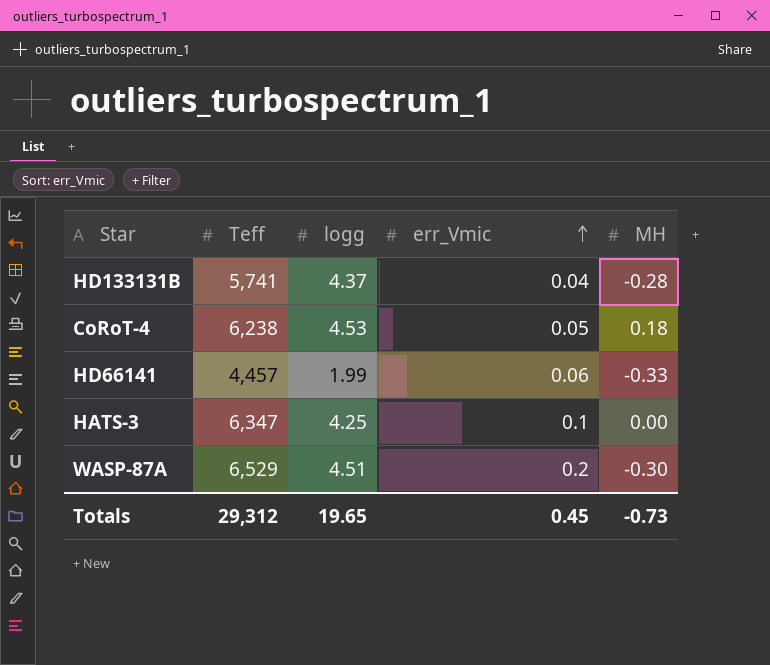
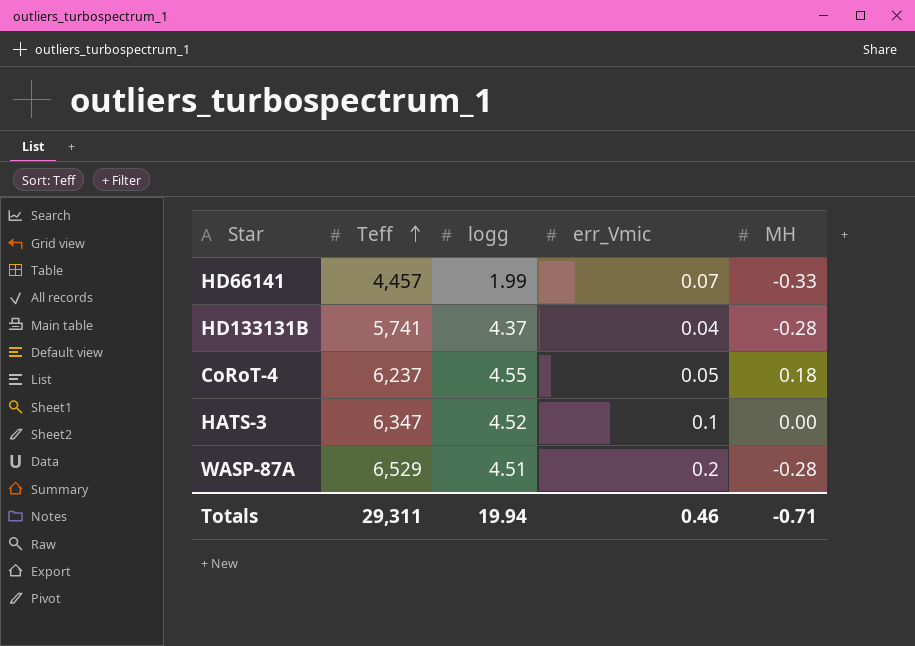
row order: err_Vmic ascending -> Teff ascending
HD66141 | err_Vmic: 0.06 -> 0.07
CoRoT-4 | Teff: 6,238 -> 6,237
CoRoT-4 | logg: 4.53 -> 4.55
HATS-3 | logg: 4.25 -> 4.52
WASP-87A | MH: -0.30 -> -0.28
Totals | Teff: 29,312 -> 29,311
Totals | logg: 19.65 -> 19.94
Totals | err_Vmic: 0.45 -> 0.46
Totals | MH: -0.73 -> -0.71

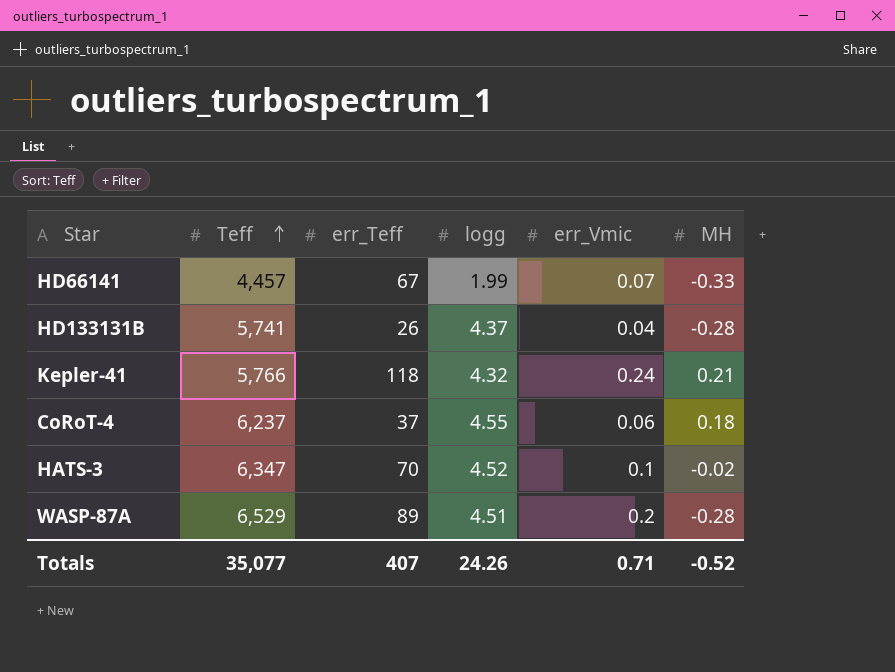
column err_Teff | position: none -> 3
row Kepler-41: none -> 5,766 | 118 | 4.32 | 0.24 | 0.21
CoRoT-4 | err_Vmic: 0.05 -> 0.06
HATS-3 | MH: 0.00 -> -0.02
Totals | Teff: 29,311 -> 35,077
Totals | logg: 19.94 -> 24.26
Totals | err_Vmic: 0.46 -> 0.71
Totals | MH: -0.71 -> -0.52

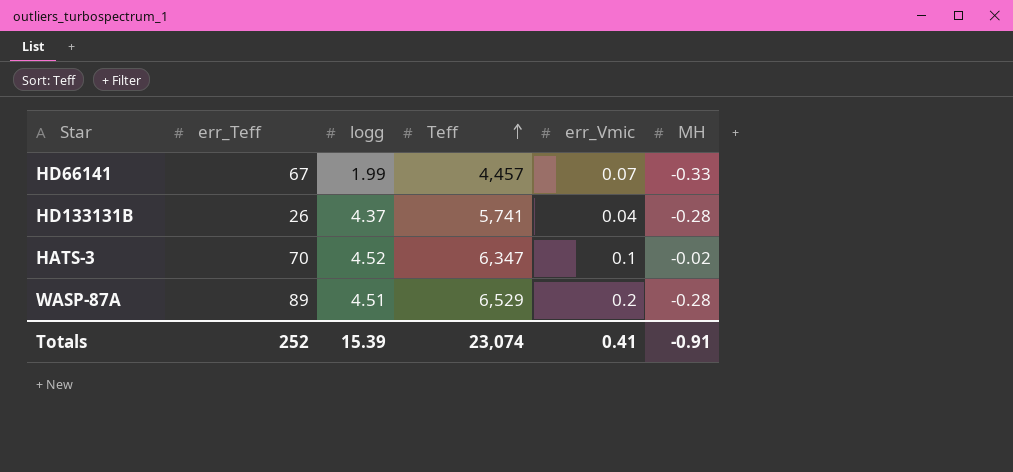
column Teff | position: 2 -> 4
row Kepler-41: 5,766 | 118 | 4.32 | 0.24 | 0.21 -> none
row CoRoT-4: 6,237 | 37 | 4.55 | 0.06 | 0.18 -> none
Totals | err_Teff: 407 -> 252
Totals | logg: 24.26 -> 15.39
Totals | Teff: 35,077 -> 23,074
Totals | err_Vmic: 0.71 -> 0.41
Totals | MH: -0.52 -> -0.91

